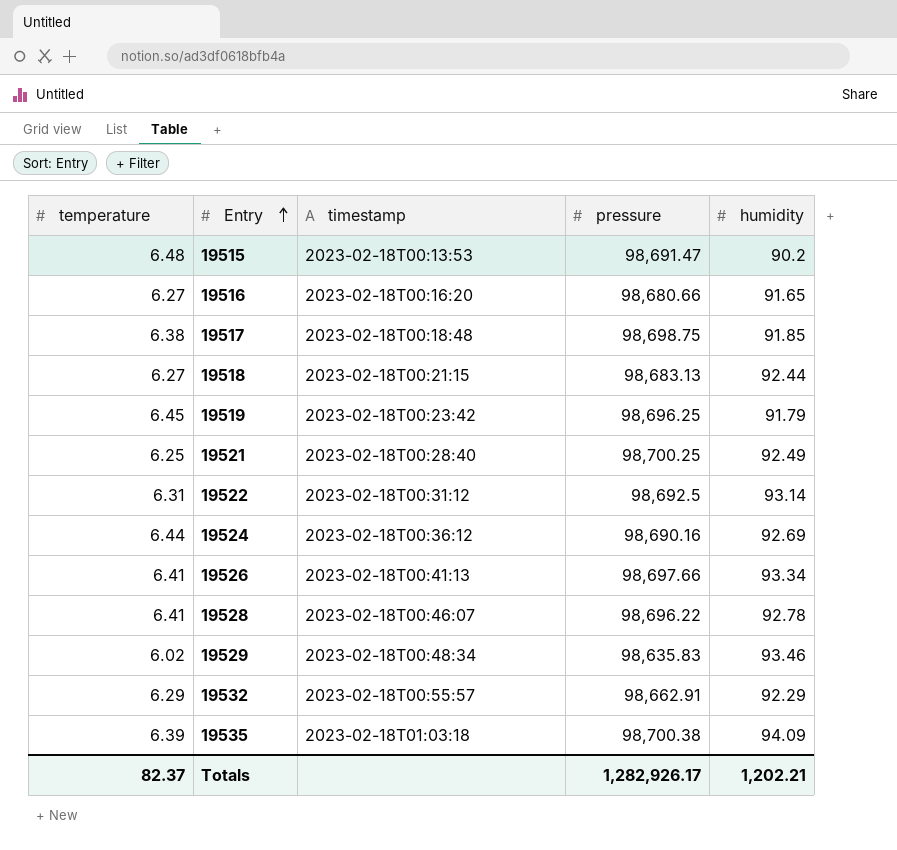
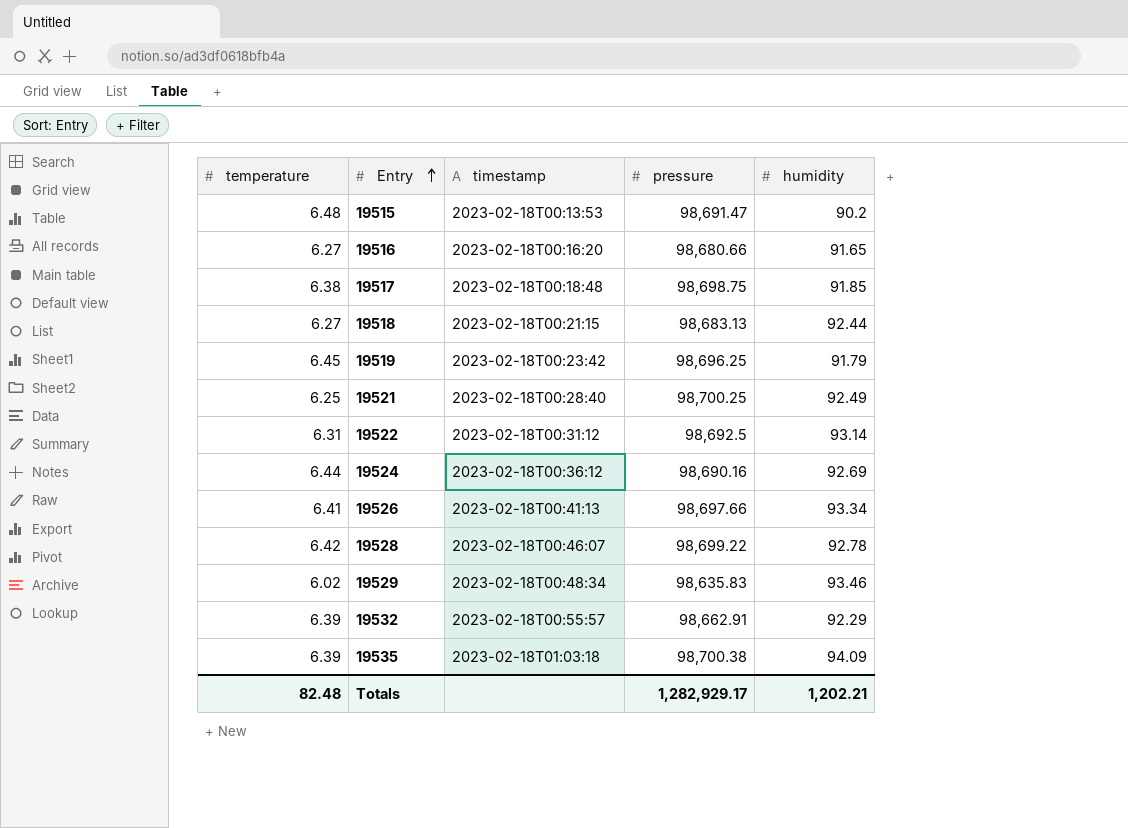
19528 | temperature: 6.41 -> 6.42
19528 | pressure: 98,696.22 -> 98,699.22
19532 | temperature: 6.29 -> 6.39
Totals | temperature: 82.37 -> 82.48
Totals | pressure: 1,282,926.17 -> 1,282,929.17

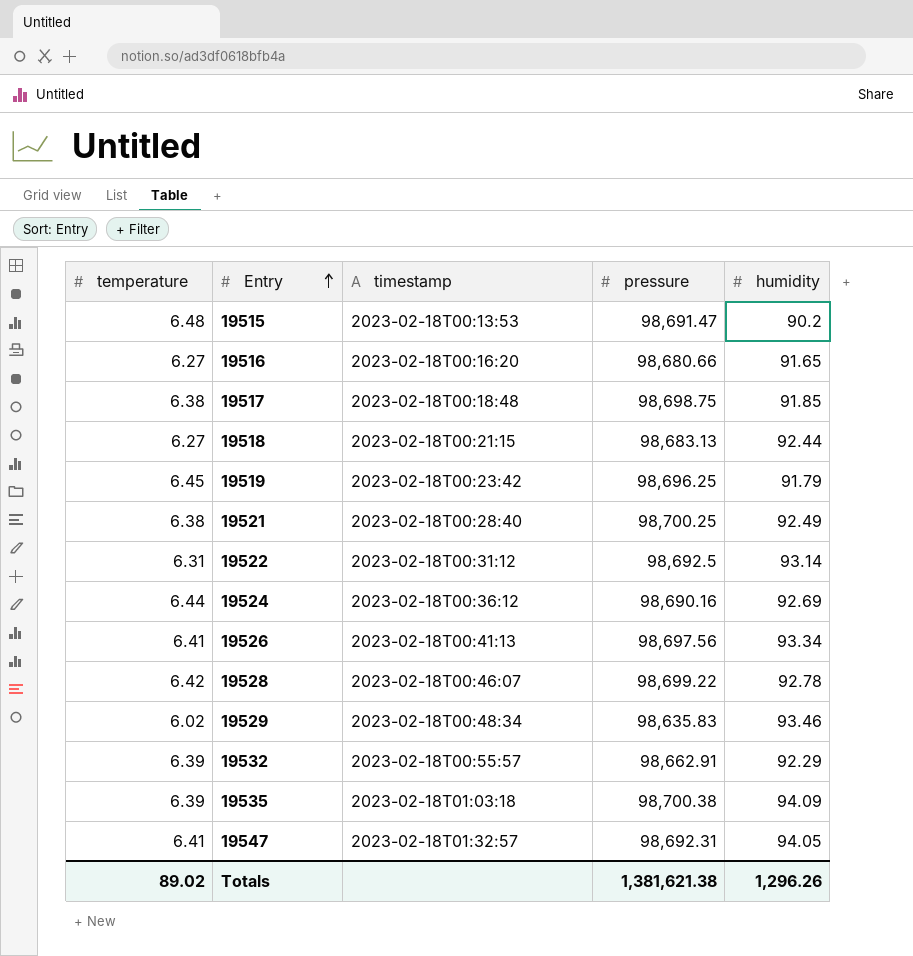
19521 | temperature: 6.25 -> 6.38
19526 | pressure: 98,697.66 -> 98,697.56
row 19547: none -> 6.41 | 2023-02-18T01:32:57 | 98,692.31 | 94.05
Totals | temperature: 82.48 -> 89.02
Totals | pressure: 1,282,929.17 -> 1,381,621.38
Totals | humidity: 1,202.21 -> 1,296.26

